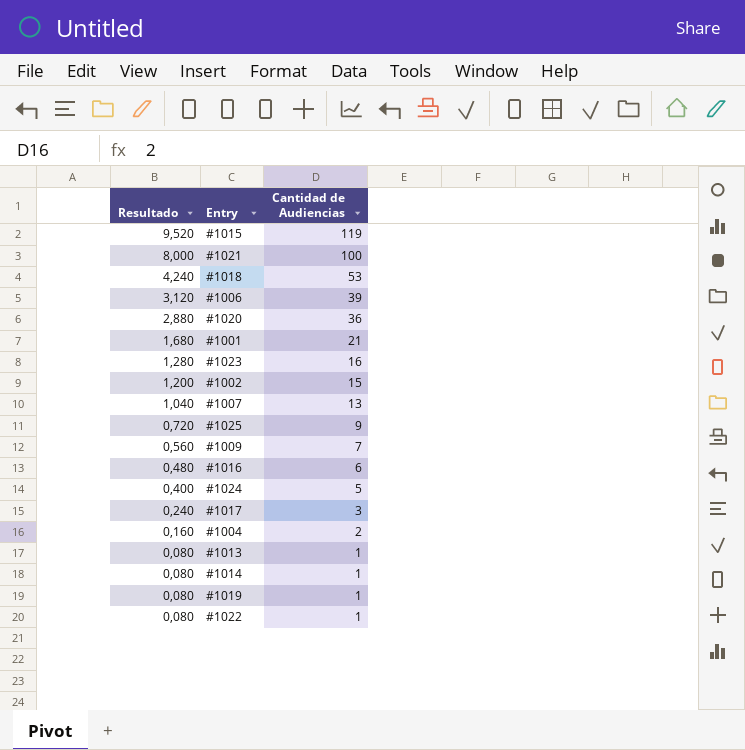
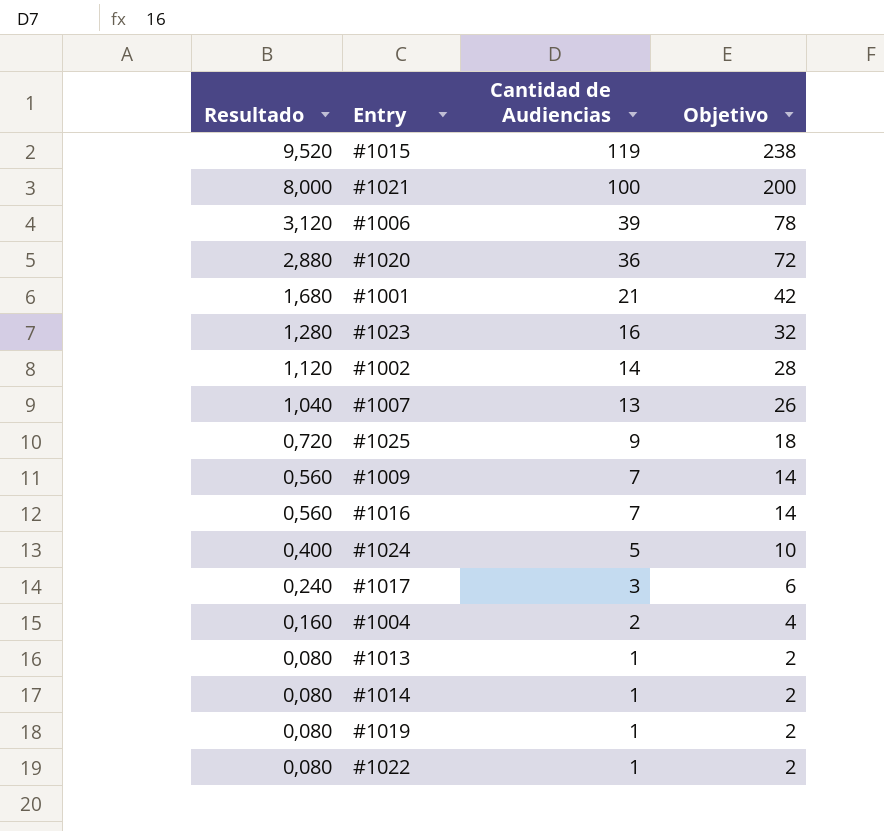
column Objetivo | formula: none -> [Cantidad de Audiencias] * 2
row #1018: 4,240 | 53 -> none
#1002 | Resultado: 1,200 -> 1,120
#1002 | Cantidad de Audiencias: 15 -> 14
#1016 | Resultado: 0,480 -> 0,560
#1016 | Cantidad de Audiencias: 6 -> 7

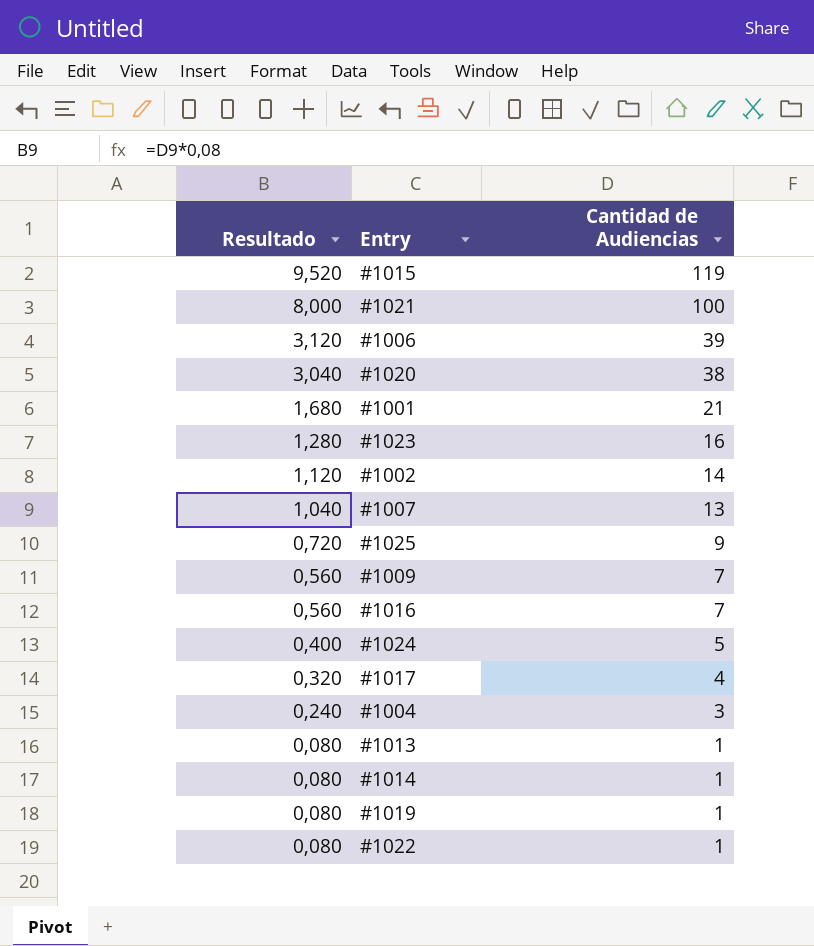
column Objetivo | formula: [Cantidad de Audiencias] * 2 -> none
#1020 | Resultado: 2,880 -> 3,040
#1020 | Cantidad de Audiencias: 36 -> 38
#1017 | Resultado: 0,240 -> 0,320
#1017 | Cantidad de Audiencias: 3 -> 4
#1004 | Resultado: 0,160 -> 0,240
#1004 | Cantidad de Audiencias: 2 -> 3

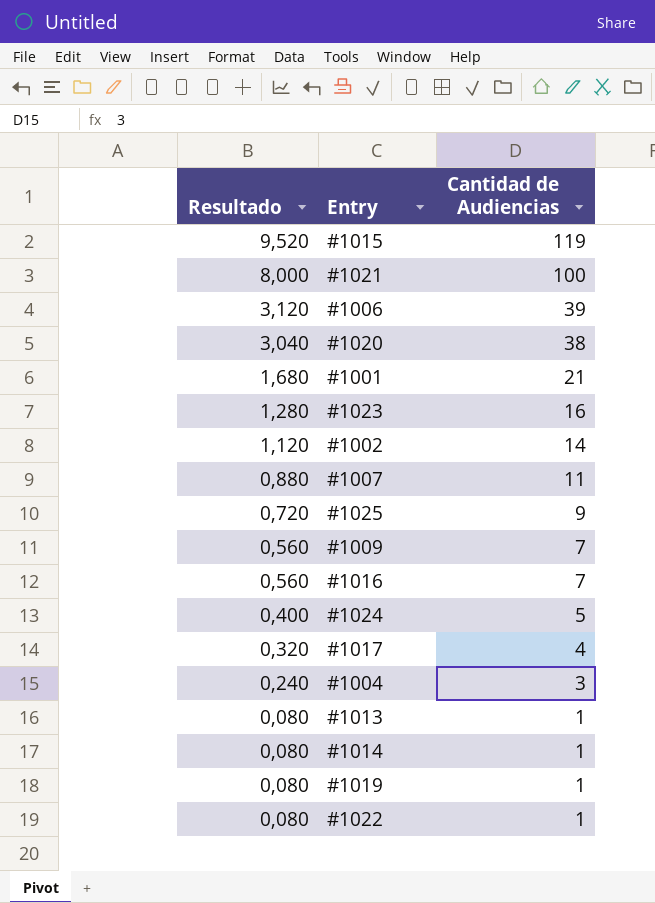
#1007 | Resultado: 1,040 -> 0,880
#1007 | Cantidad de Audiencias: 13 -> 11

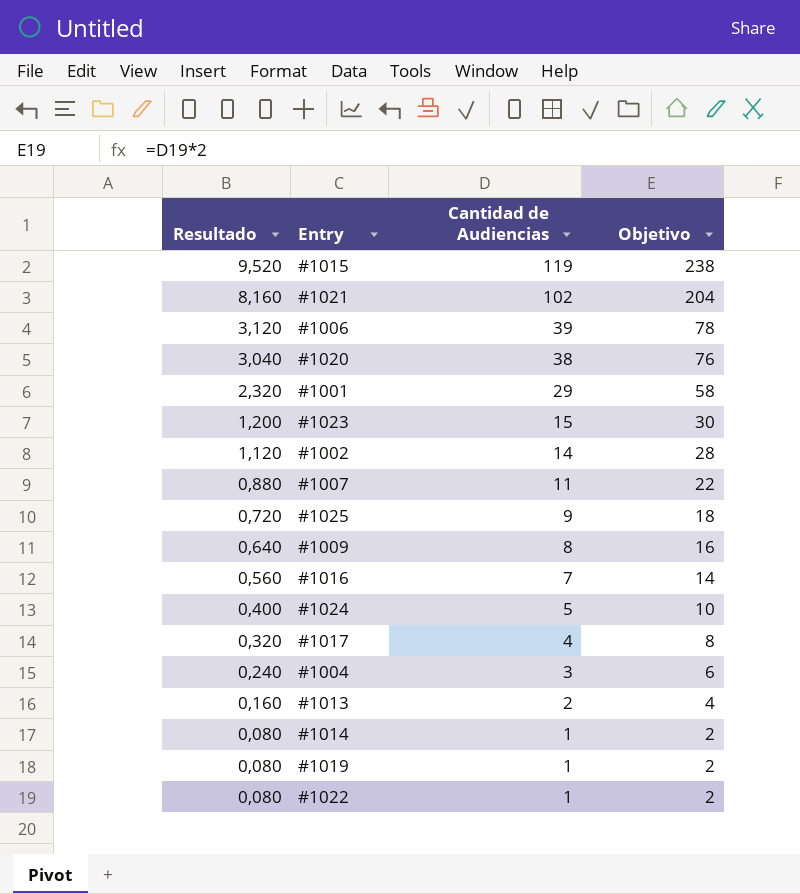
column Objetivo | formula: none -> [Cantidad de Audiencias] * 2
#1021 | Resultado: 8,000 -> 8,160
#1021 | Cantidad de Audiencias: 100 -> 102
#1001 | Resultado: 1,680 -> 2,320
#1001 | Cantidad de Audiencias: 21 -> 29
#1023 | Resultado: 1,280 -> 1,200
#1023 | Cantidad de Audiencias: 16 -> 15
#1009 | Resultado: 0,560 -> 0,640
#1009 | Cantidad de Audiencias: 7 -> 8
#1013 | Resultado: 0,080 -> 0,160
#1013 | Cantidad de Audiencias: 1 -> 2

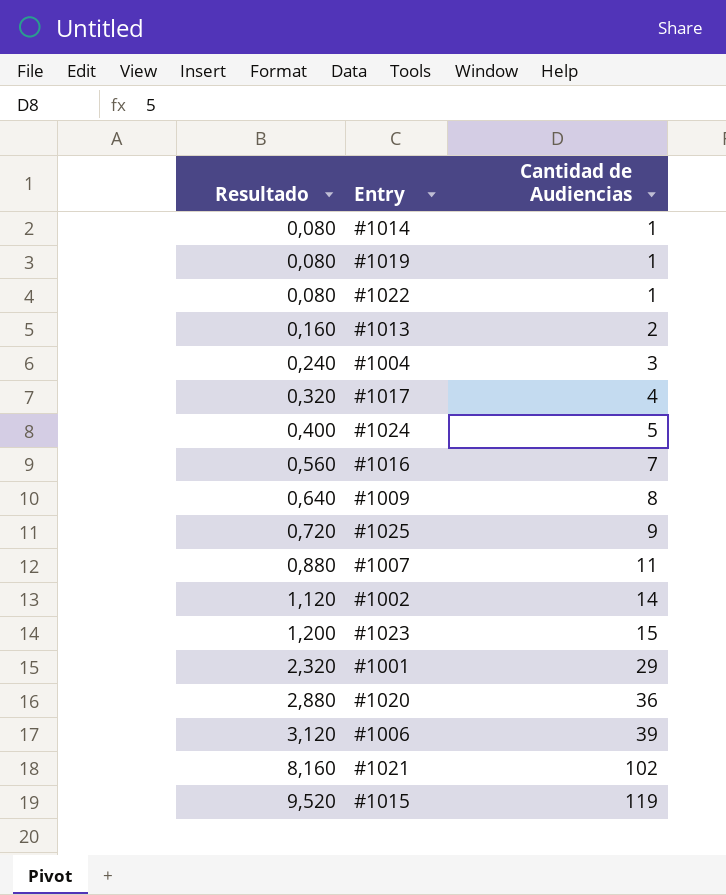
row order: Resultado descending -> Resultado ascending
column Objetivo | formula: [Cantidad de Audiencias] * 2 -> none
#1020 | Resultado: 3,040 -> 2,880
#1020 | Cantidad de Audiencias: 38 -> 36

